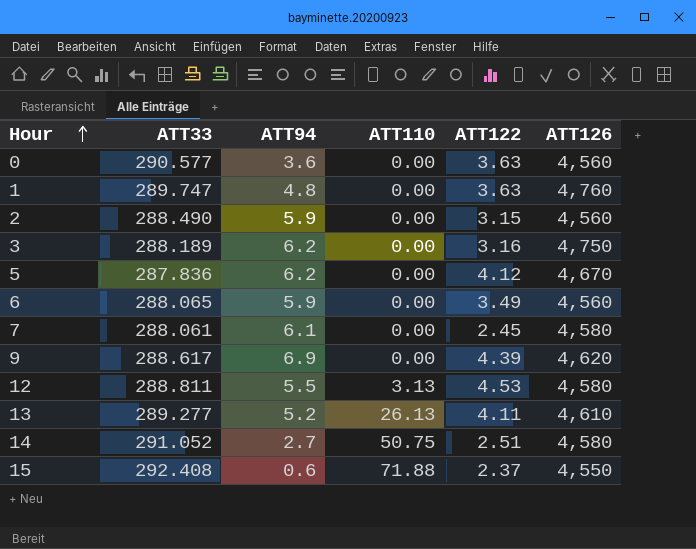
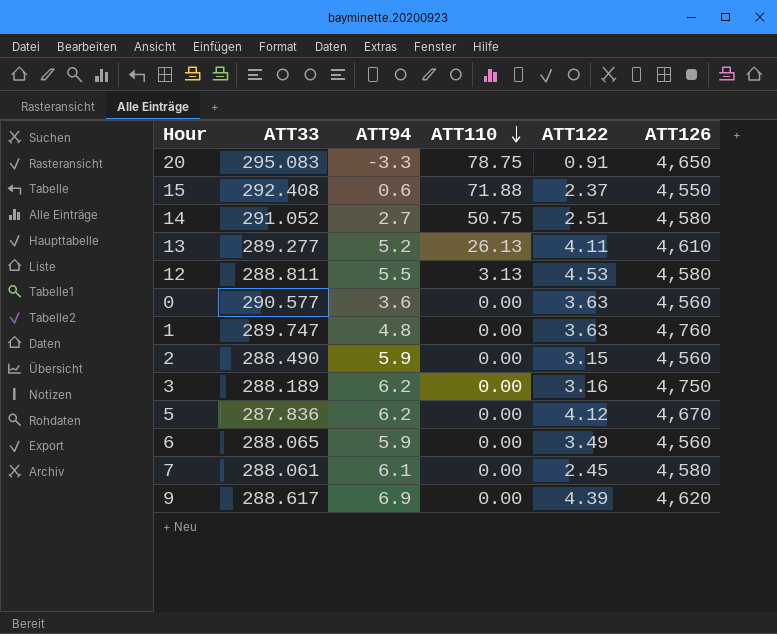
row order: Hour ascending -> ATT110 descending
row 20: none -> 295.083 | -3.3 | 78.75 | 0.91 | 4,650

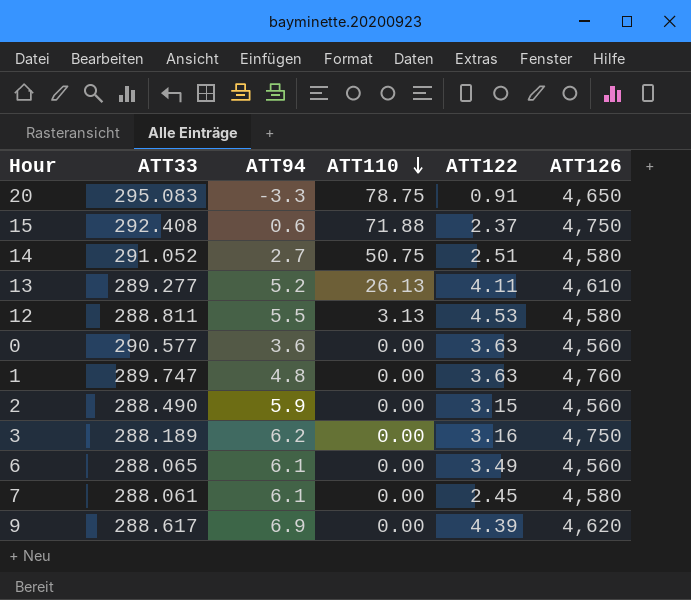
row 5: 287.836 | 6.2 | 0.00 | 4.12 | 4,670 -> none
15 | ATT126: 4,550 -> 4,750
6 | ATT94: 5.9 -> 6.1

